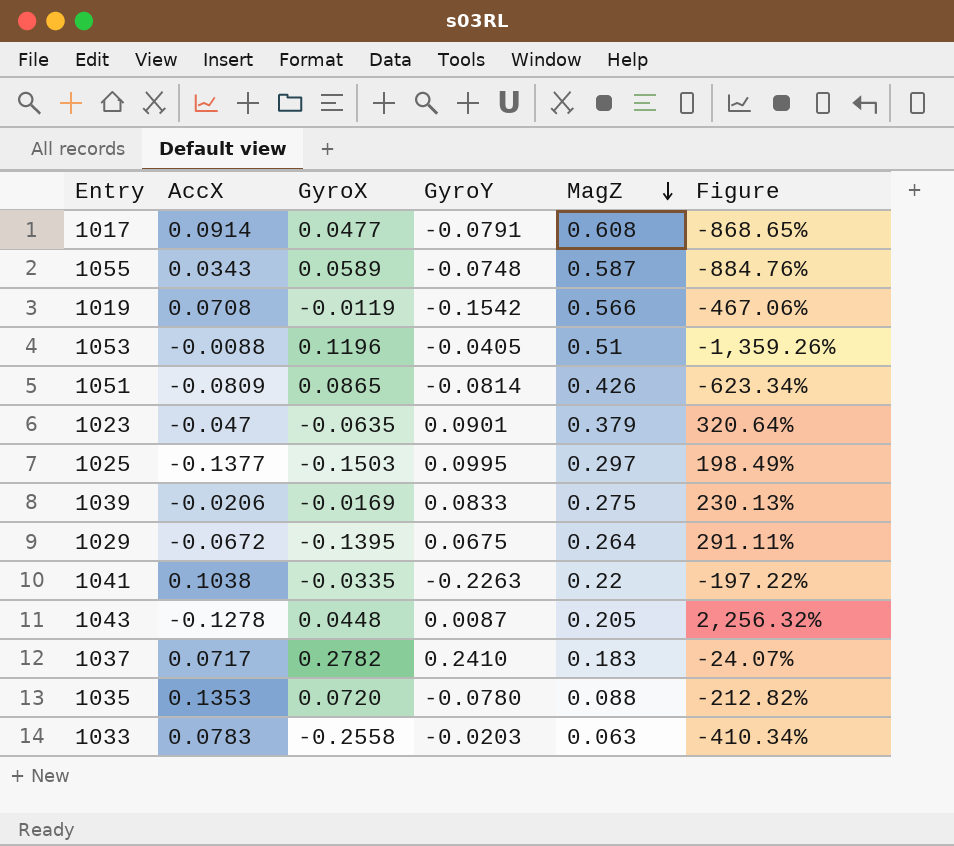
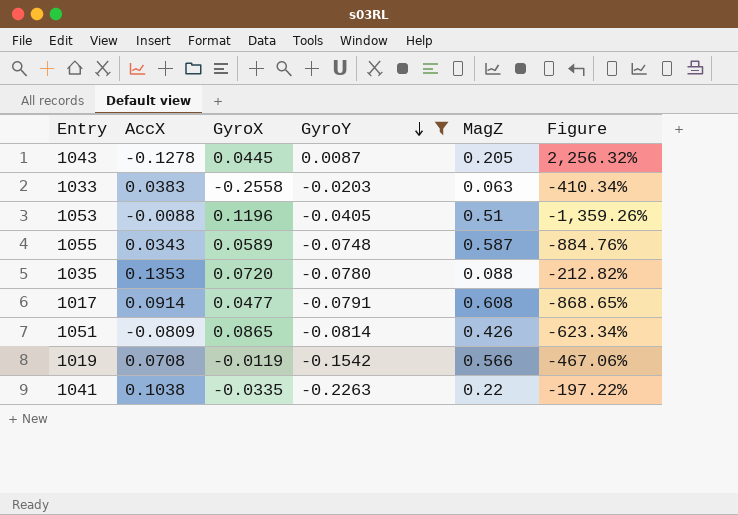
filter: none -> GyroY <= 0.0087
row order: MagZ descending -> GyroY descending
1043 | GyroX: 0.0448 -> 0.0445
1033 | AccX: 0.0783 -> 0.0383

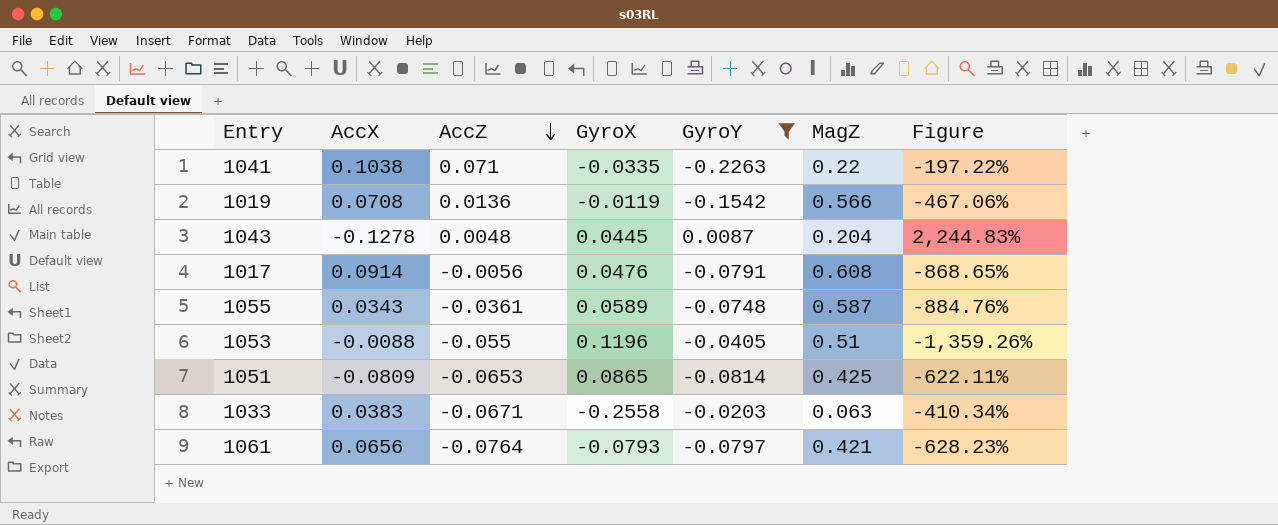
row order: GyroY descending -> AccZ descending
column AccZ | position: none -> 3
row 1035: 0.1353 | 0.0720 | -0.0780 | 0.088 | -212.82% -> none
1043 | MagZ: 0.205 -> 0.204
1043 | Figure: 2,256.32% -> 2,244.83%
1017 | GyroX: 0.0477 -> 0.0476
1051 | MagZ: 0.426 -> 0.425
1051 | Figure: -623.34% -> -622.11%
row 1061: none -> 0.0656 | -0.0764 | -0.0793 | -0.0797 | 0.421 | -628.23%

